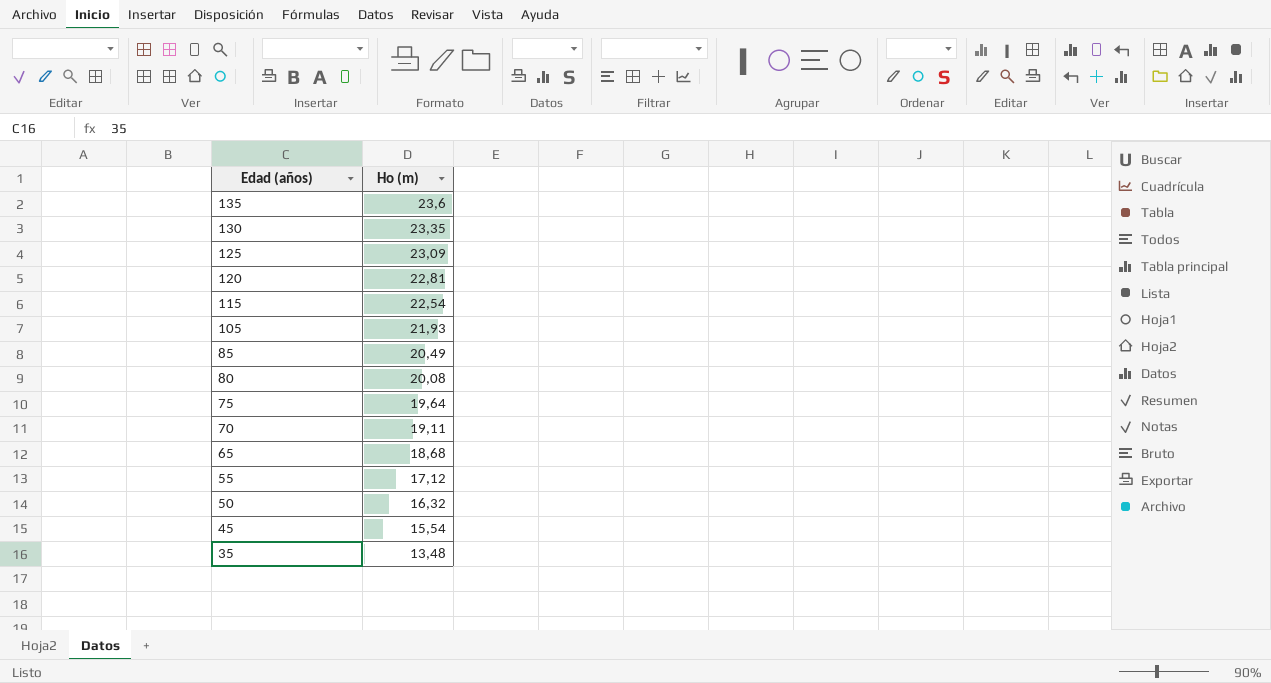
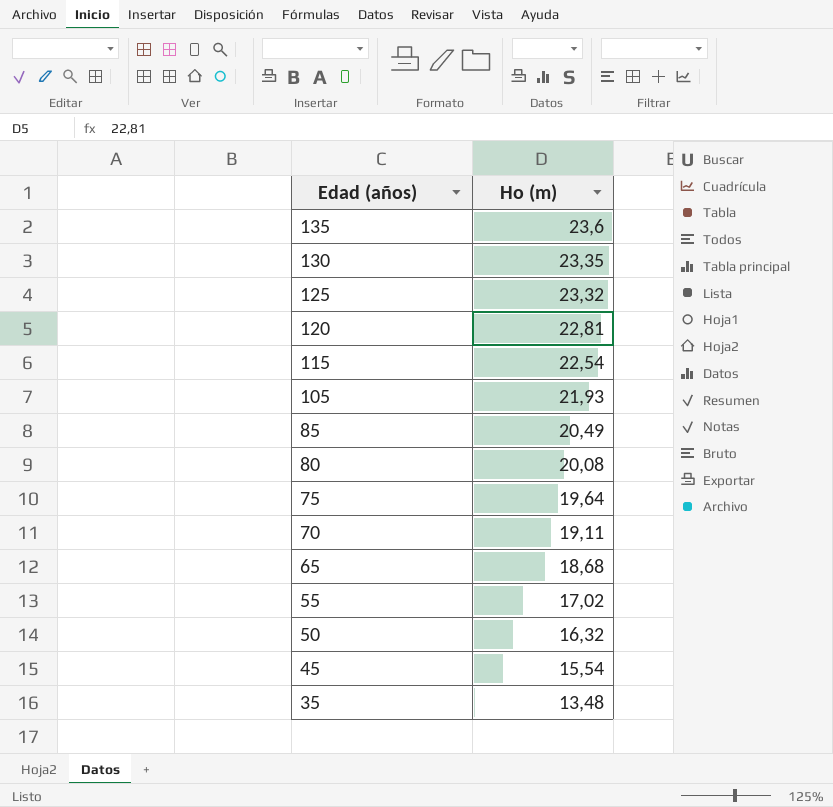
125 | Ho (m): 23,09 -> 23,32
55 | Ho (m): 17,12 -> 17,02

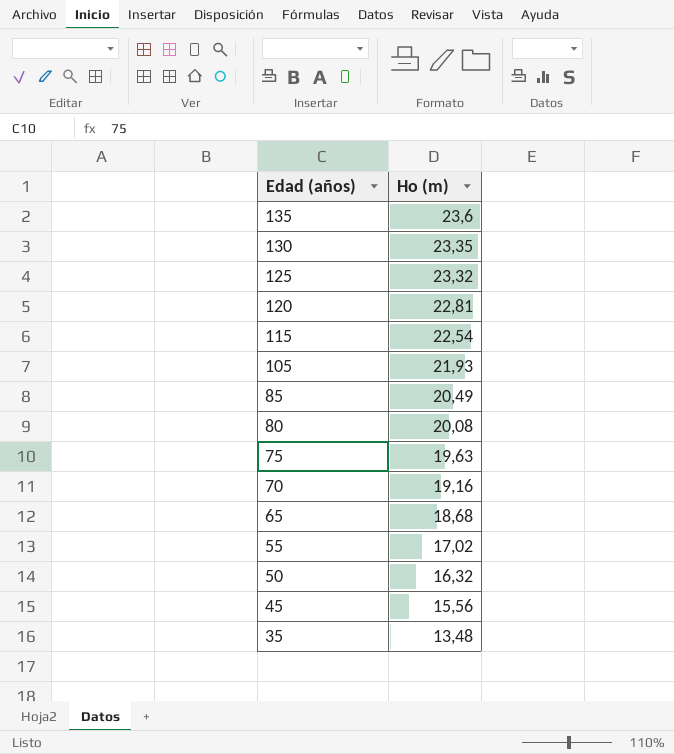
75 | Ho (m): 19,64 -> 19,63
70 | Ho (m): 19,11 -> 19,16
45 | Ho (m): 15,54 -> 15,56

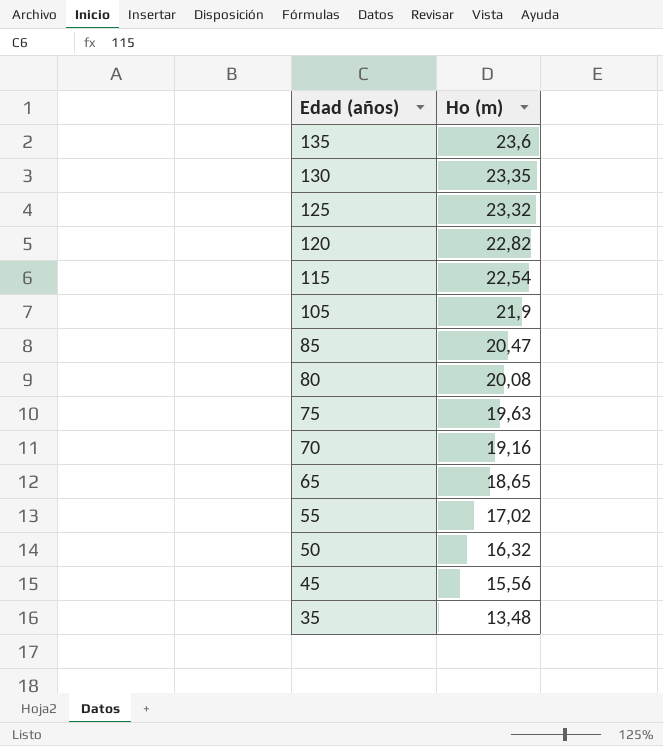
120 | Ho (m): 22,81 -> 22,82
105 | Ho (m): 21,93 -> 21,9
85 | Ho (m): 20,49 -> 20,47
65 | Ho (m): 18,68 -> 18,65

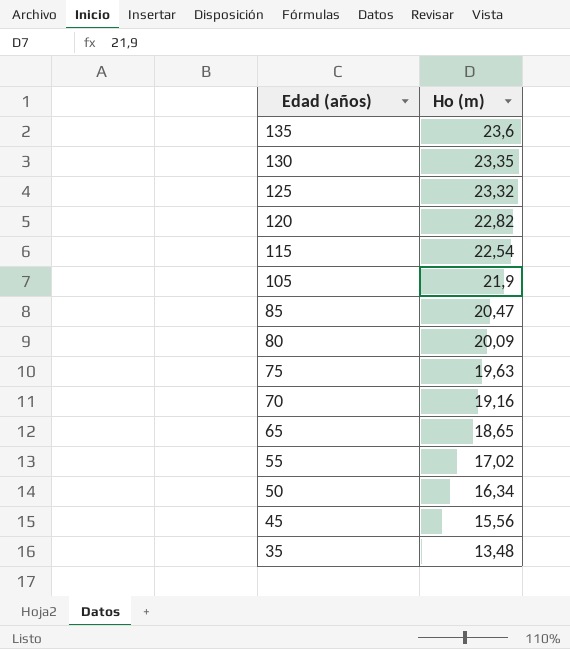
80 | Ho (m): 20,08 -> 20,09
50 | Ho (m): 16,32 -> 16,34

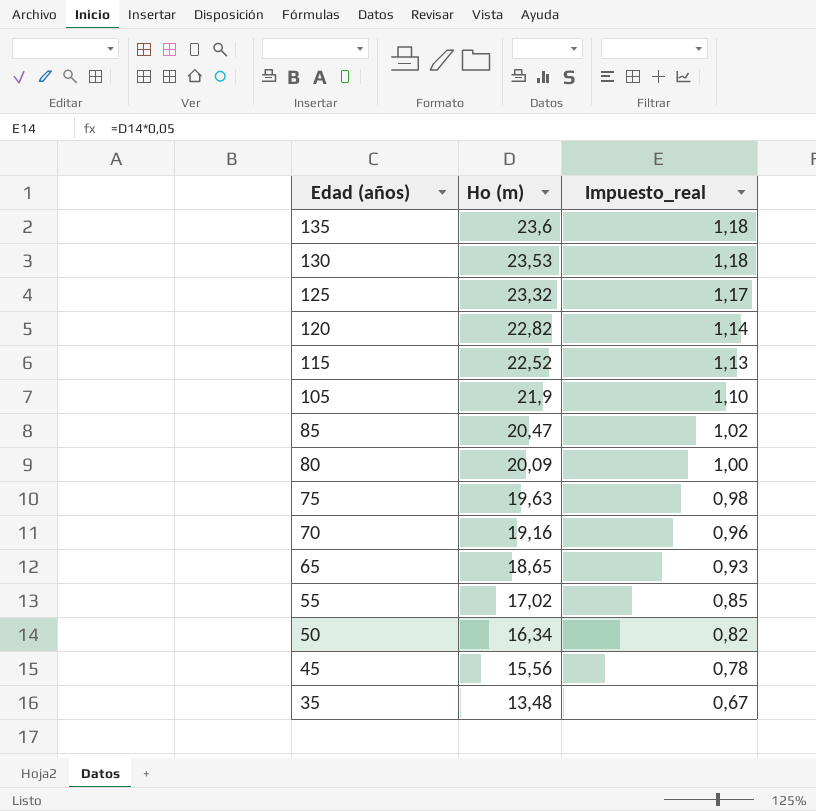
column Impuesto_real | formula: none -> [Ho (m)] * 0,05
130 | Ho (m): 23,35 -> 23,53
115 | Ho (m): 22,54 -> 22,52

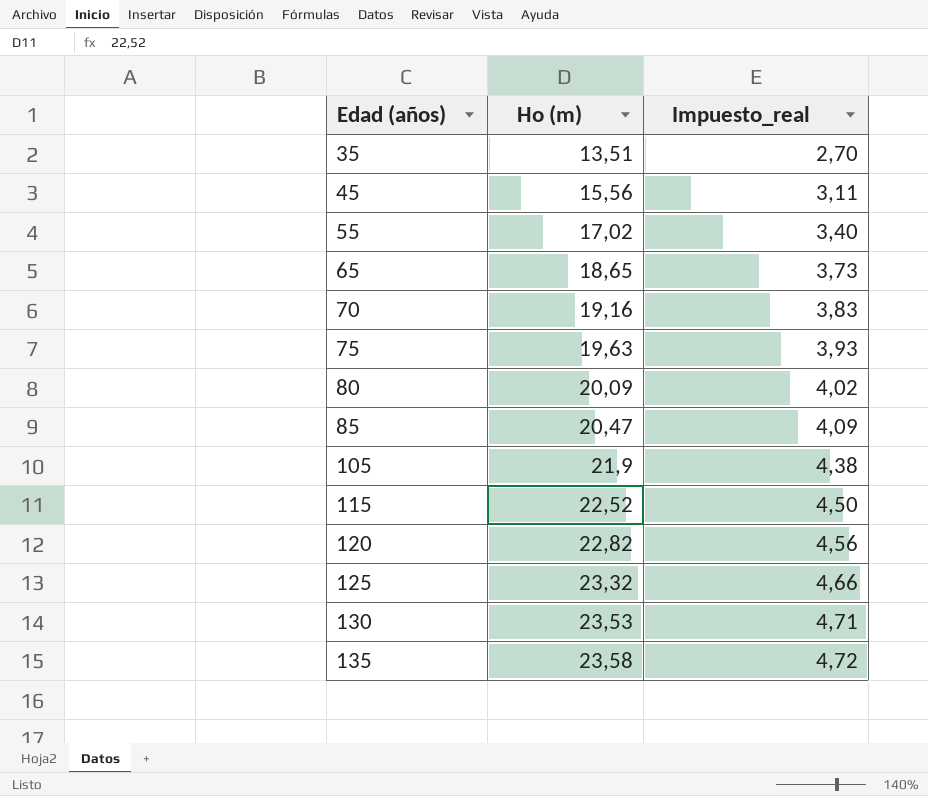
row order: Edad (años) descending -> Edad (años) ascending
column Impuesto_real | formula: [Ho (m)] * 0,05 -> [Ho (m)] * 0,2
row 50: 16,34 | 0,82 -> none
35 | Ho (m): 13,48 -> 13,51
135 | Ho (m): 23,6 -> 23,58

